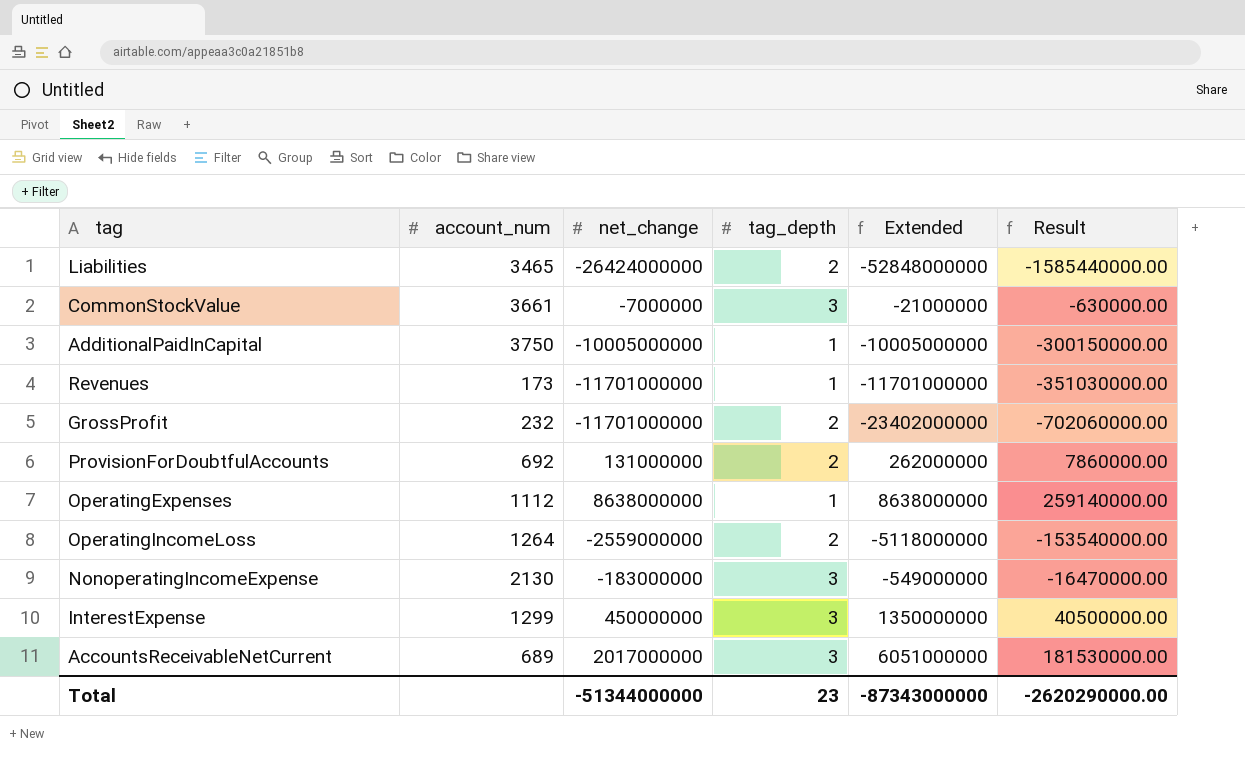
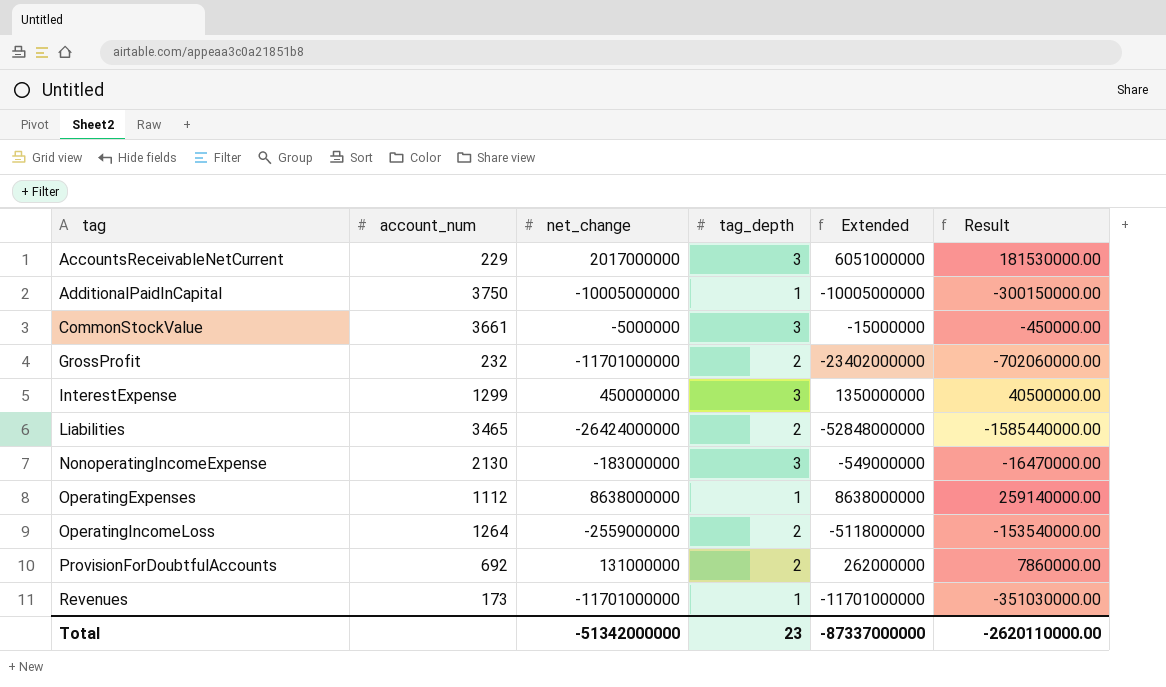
row order: none -> tag ascending
AccountsReceivableNetCurrent | account_num: 689 -> 229
CommonStockValue | net_change: -7000000 -> -5000000
CommonStockValue | Extended: -21000000 -> -15000000
CommonStockValue | Result: -630000.00 -> -450000.00
Total | net_change: -51344000000 -> -51342000000
Total | Extended: -87343000000 -> -87337000000
Total | Result: -2620290000.00 -> -2620110000.00

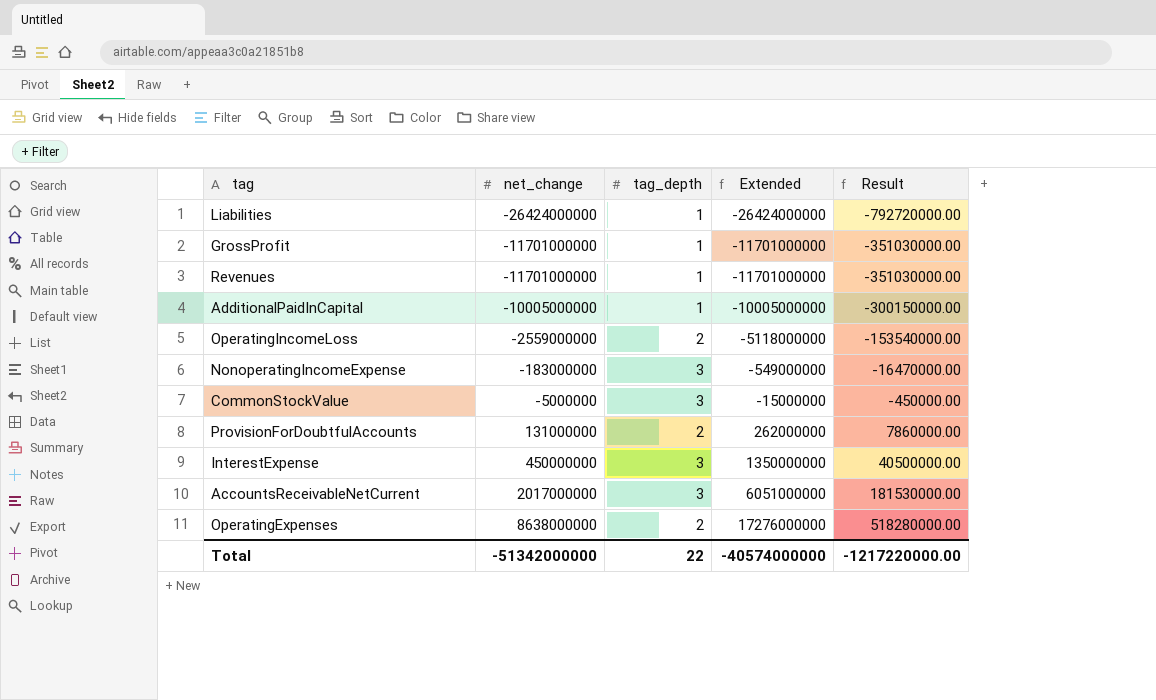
row order: tag ascending -> net_change ascending
column account_num | position: 2 -> none
Liabilities | tag_depth: 2 -> 1
Liabilities | Extended: -52848000000 -> -26424000000
Liabilities | Result: -1585440000.00 -> -792720000.00
GrossProfit | tag_depth: 2 -> 1
GrossProfit | Extended: -23402000000 -> -11701000000
GrossProfit | Result: -702060000.00 -> -351030000.00
OperatingExpenses | tag_depth: 1 -> 2
OperatingExpenses | Extended: 8638000000 -> 17276000000
OperatingExpenses | Result: 259140000.00 -> 518280000.00
Total | tag_depth: 23 -> 22
Total | Extended: -87337000000 -> -40574000000
Total | Result: -2620110000.00 -> -1217220000.00

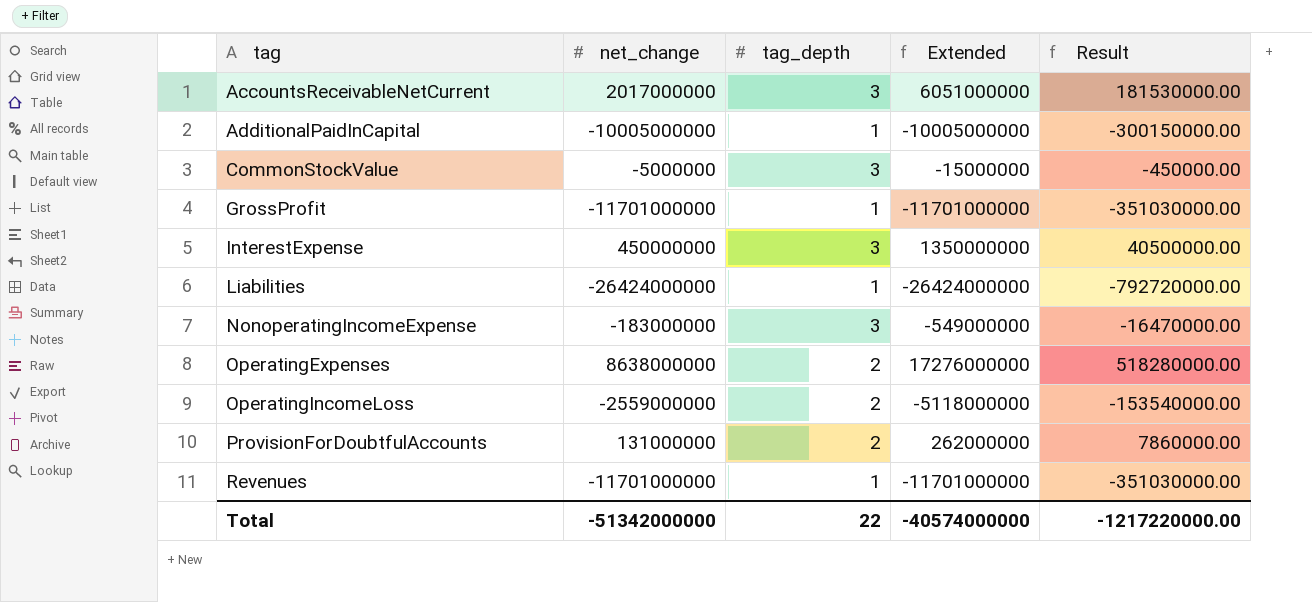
row order: net_change ascending -> tag ascending

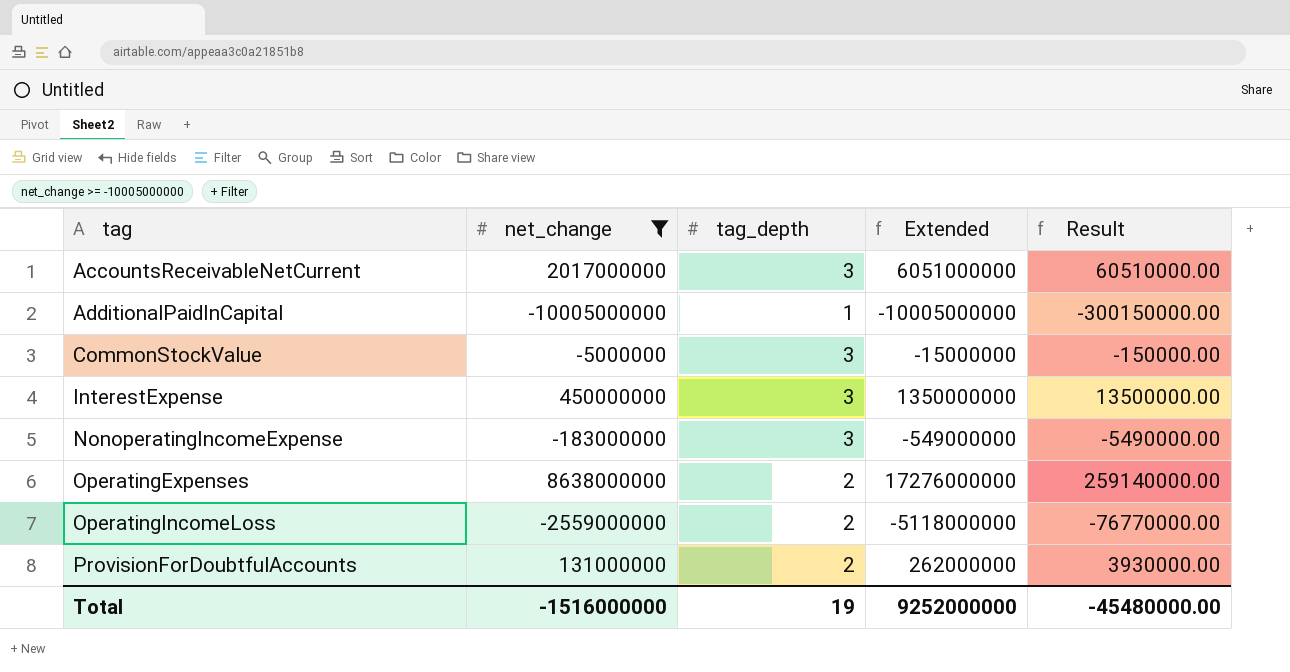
filter: none -> net_change >= -10005000000
column Result | formula: [Extended] * 0.03 -> [net_change] * 0.03
Total | net_change: -51342000000 -> -1516000000
Total | tag_depth: 22 -> 19
Total | Extended: -40574000000 -> 9252000000
Total | Result: -1217220000.00 -> -45480000.00

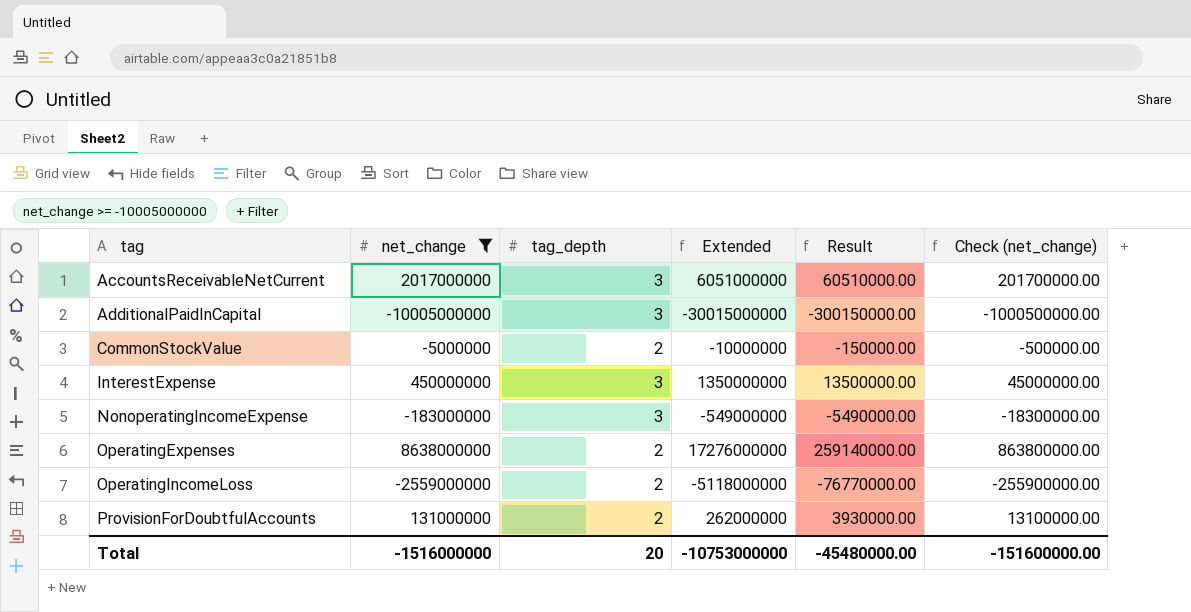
column Check (net_change) | formula: none -> [net_change] * 0.1
AdditionalPaidInCapital | tag_depth: 1 -> 3
AdditionalPaidInCapital | Extended: -10005000000 -> -30015000000
CommonStockValue | tag_depth: 3 -> 2
CommonStockValue | Extended: -15000000 -> -10000000
Total | tag_depth: 19 -> 20
Total | Extended: 9252000000 -> -10753000000

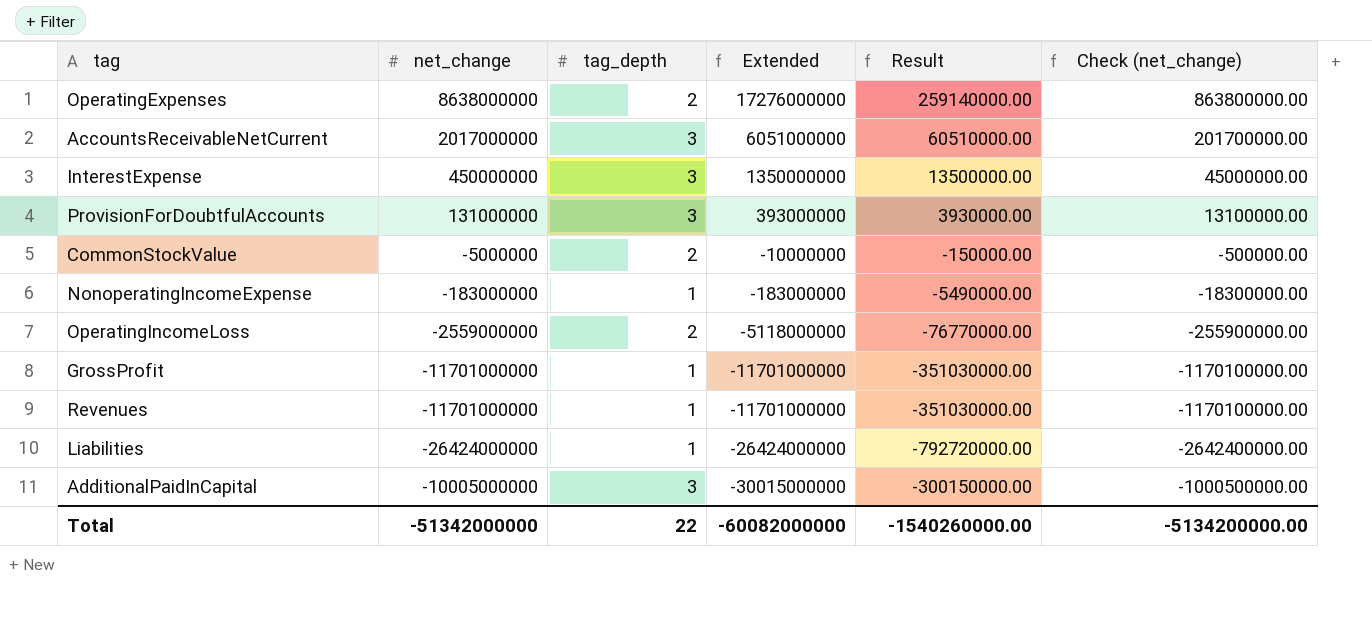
filter: net_change >= -10005000000 -> none
row order: tag ascending -> Extended descending
ProvisionForDoubtfulAccounts | tag_depth: 2 -> 3
ProvisionForDoubtfulAccounts | Extended: 262000000 -> 393000000
NonoperatingIncomeExpense | tag_depth: 3 -> 1
NonoperatingIncomeExpense | Extended: -549000000 -> -183000000
Total | net_change: -1516000000 -> -51342000000
Total | tag_depth: 20 -> 22
Total | Extended: -10753000000 -> -60082000000
Total | Result: -45480000.00 -> -1540260000.00
Total | Check (net_change): -151600000.00 -> -5134200000.00

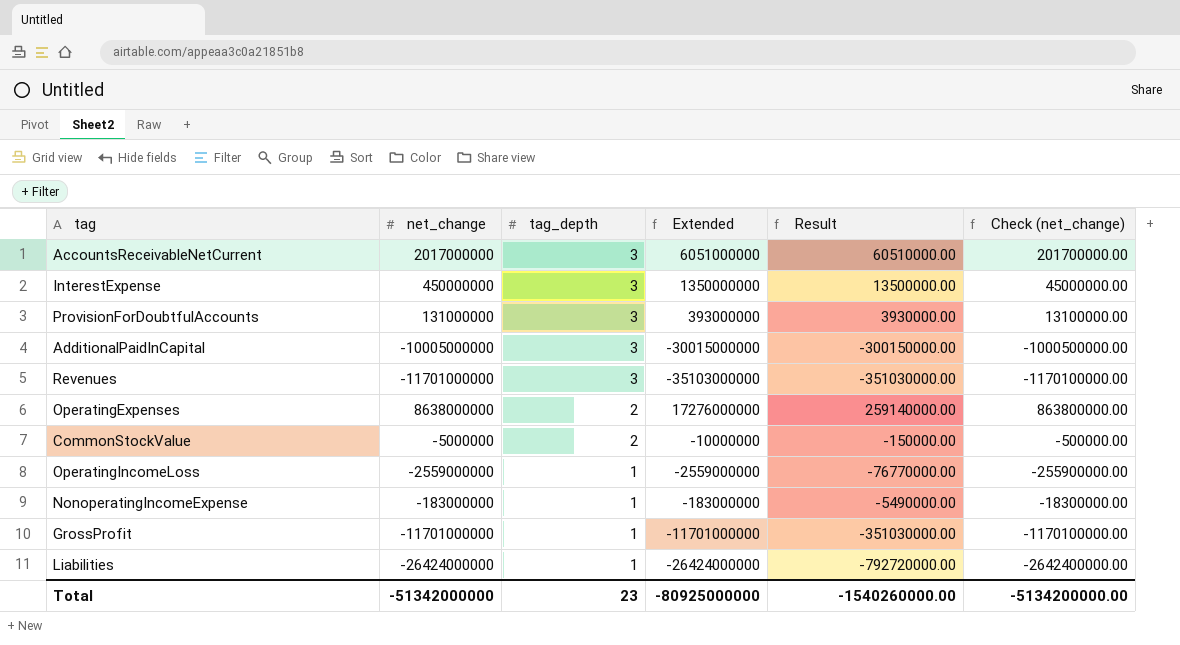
row order: Extended descending -> tag_depth descending
Revenues | tag_depth: 1 -> 3
Revenues | Extended: -11701000000 -> -35103000000
OperatingIncomeLoss | tag_depth: 2 -> 1
OperatingIncomeLoss | Extended: -5118000000 -> -2559000000
Total | tag_depth: 22 -> 23
Total | Extended: -60082000000 -> -80925000000

